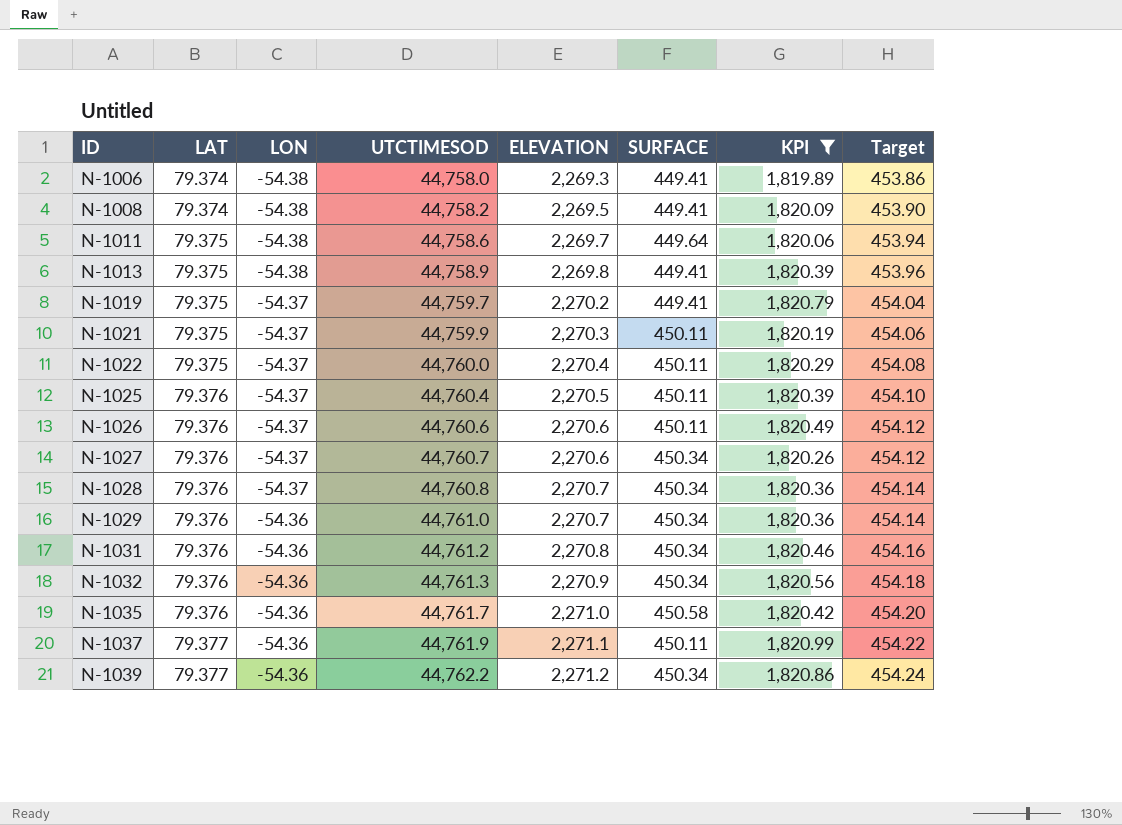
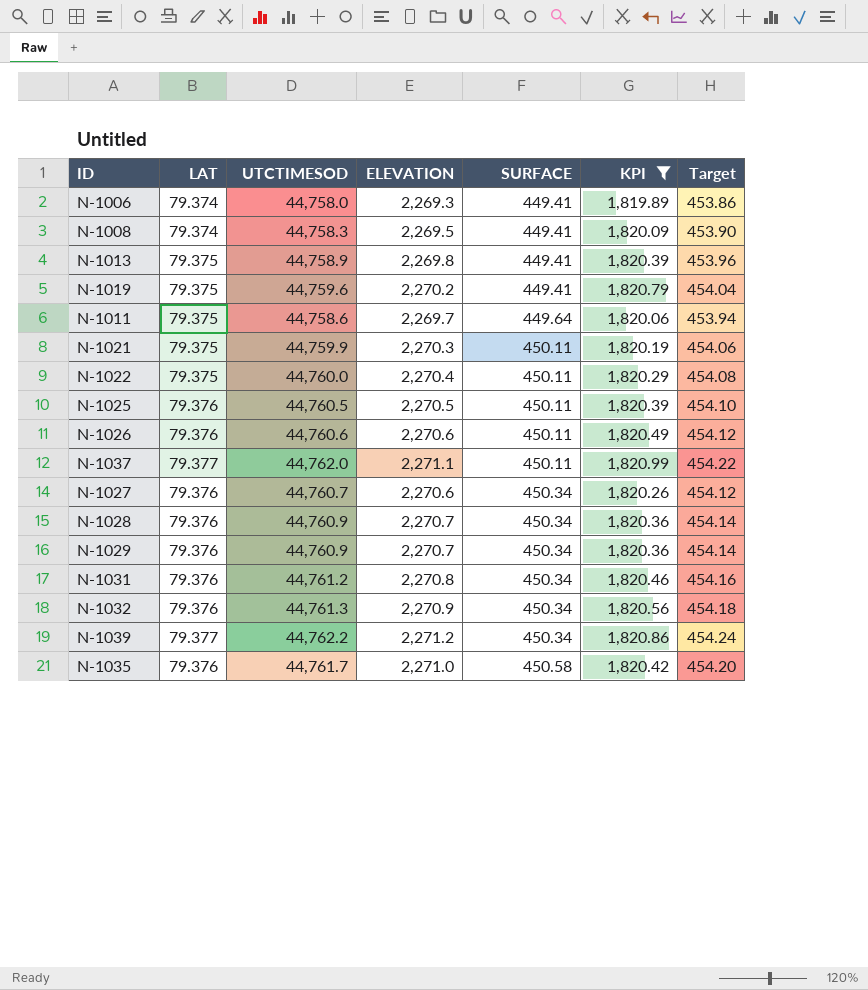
row order: ID ascending -> SURFACE ascending
column LON | position: 3 -> none
N-1008 | UTCTIMESOD: 44,758.2 -> 44,758.3
N-1019 | UTCTIMESOD: 44,759.7 -> 44,759.6
N-1025 | UTCTIMESOD: 44,760.4 -> 44,760.5
N-1037 | UTCTIMESOD: 44,761.9 -> 44,762.0
N-1028 | UTCTIMESOD: 44,760.8 -> 44,760.9
N-1029 | UTCTIMESOD: 44,761.0 -> 44,760.9

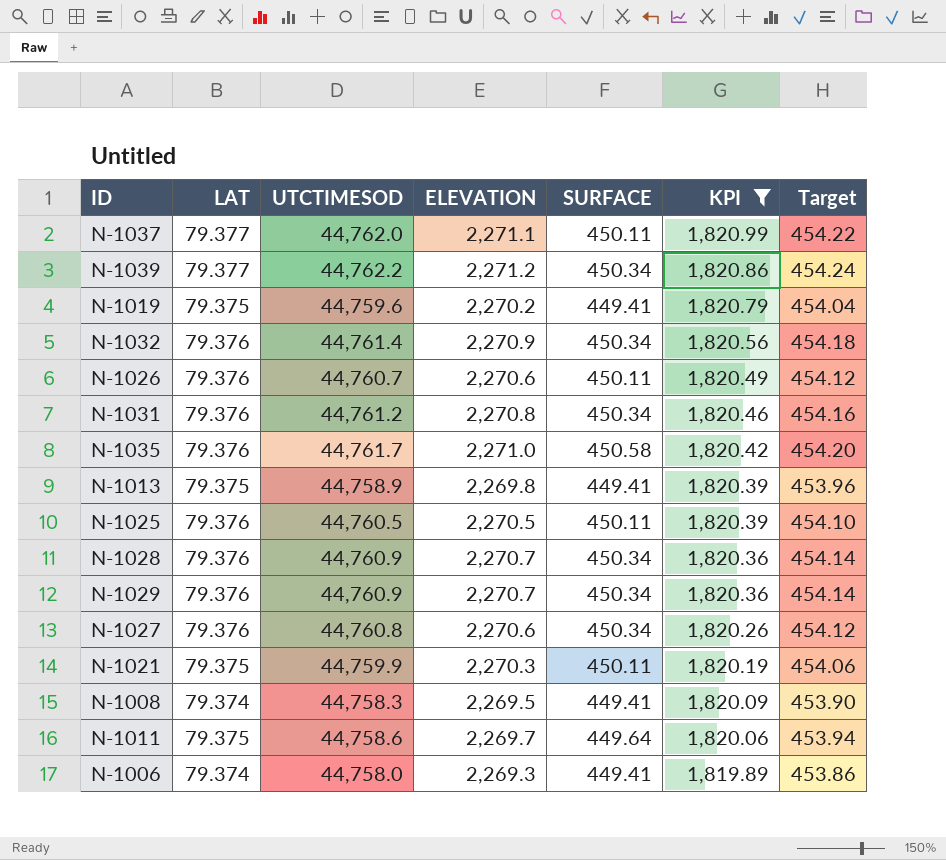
row order: SURFACE ascending -> KPI descending
row N-1022: 79.375 | 44,760.0 | 2,270.4 | 450.11 | 1,820.29 | 454.08 -> none
N-1032 | UTCTIMESOD: 44,761.3 -> 44,761.4
N-1026 | UTCTIMESOD: 44,760.6 -> 44,760.7
N-1027 | UTCTIMESOD: 44,760.7 -> 44,760.8

